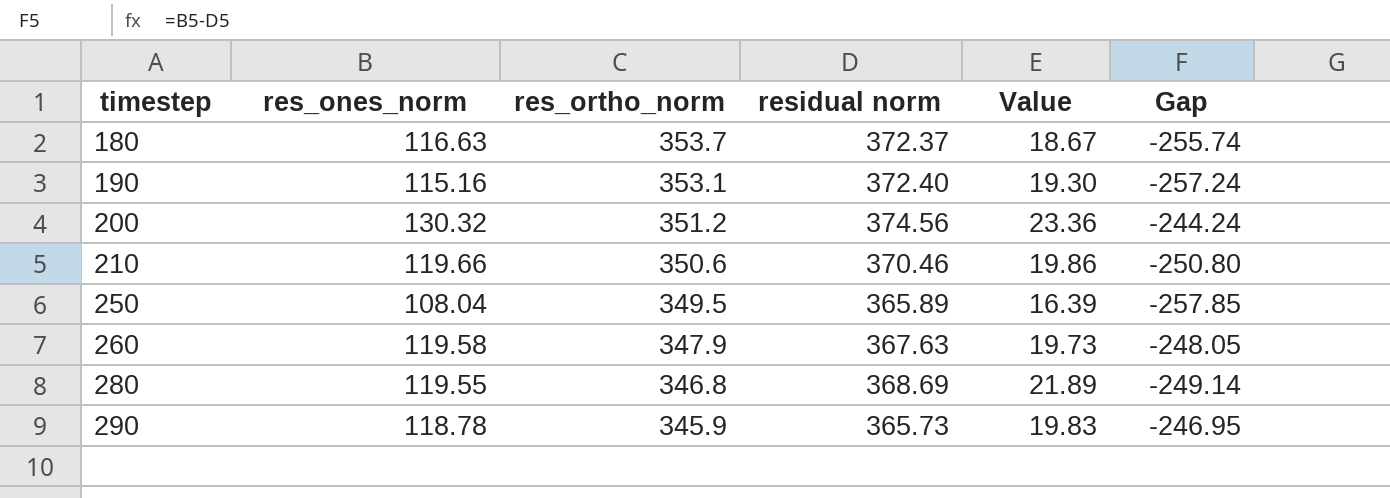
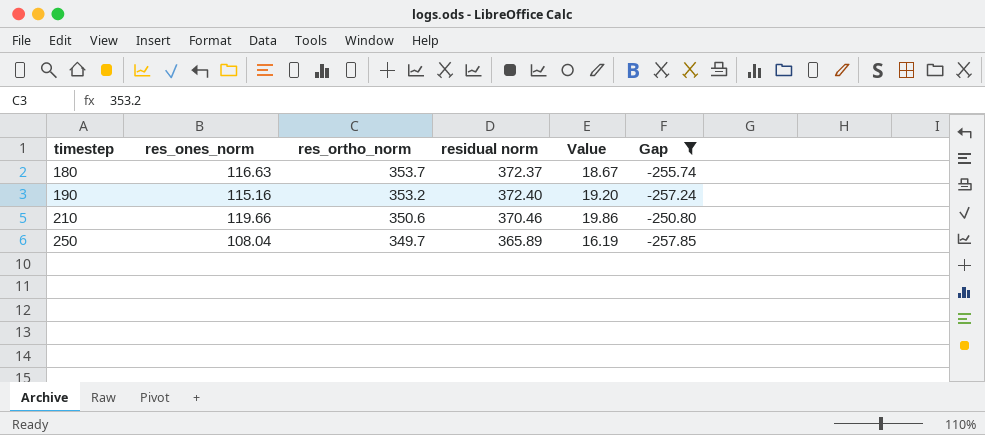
filter: none -> Gap <= -250.80
190 | res_ortho_norm: 353.1 -> 353.2
190 | Value: 19.30 -> 19.20
250 | res_ortho_norm: 349.5 -> 349.7
250 | Value: 16.39 -> 16.19

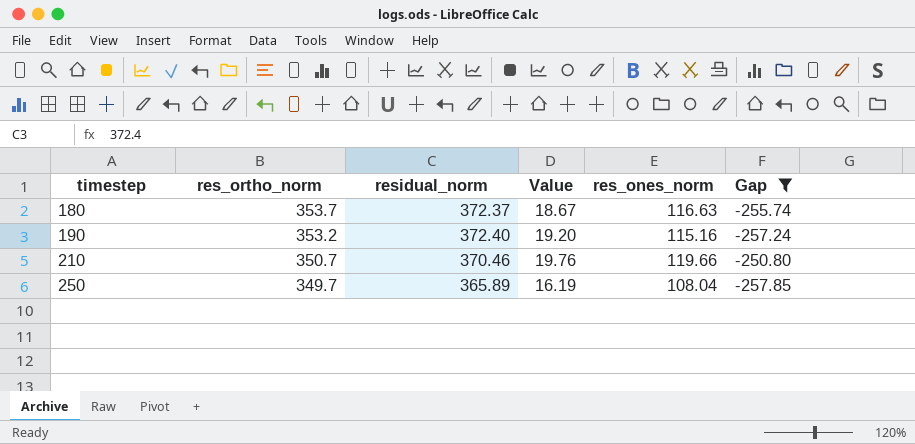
column name: residual norm -> residual_norm
column res_ones_norm | position: 2 -> 5
210 | res_ortho_norm: 350.6 -> 350.7
210 | Value: 19.86 -> 19.76

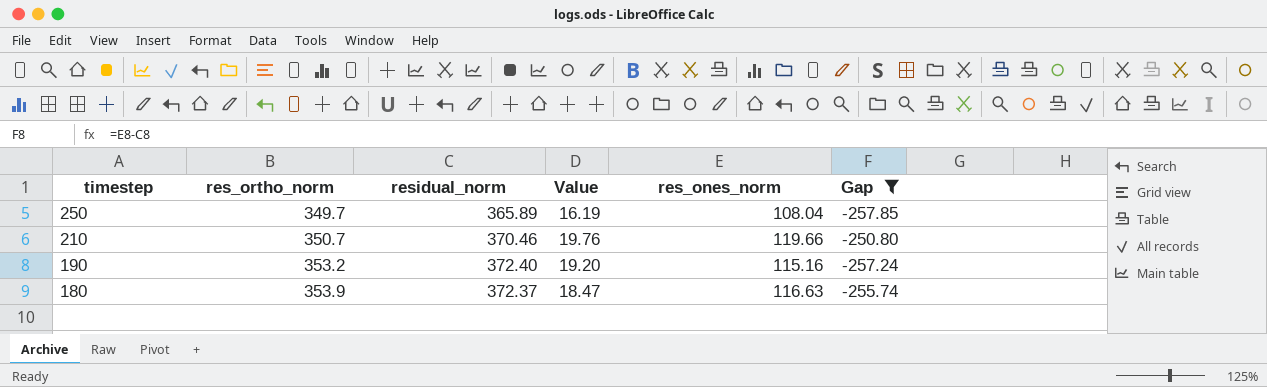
row order: timestep ascending -> timestep descending
180 | res_ortho_norm: 353.7 -> 353.9
180 | Value: 18.67 -> 18.47

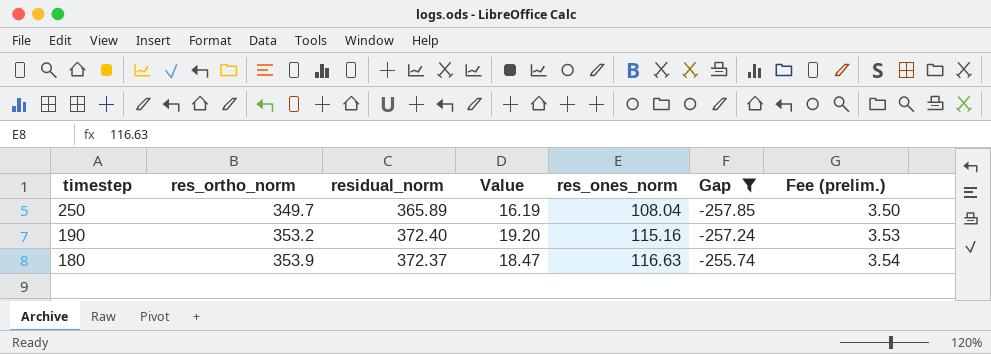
column Fee (prelim.) | formula: none -> [res_ortho_norm] * 0.01
row 210: 350.7 | 370.46 | 19.76 | 119.66 | -250.80 -> none

